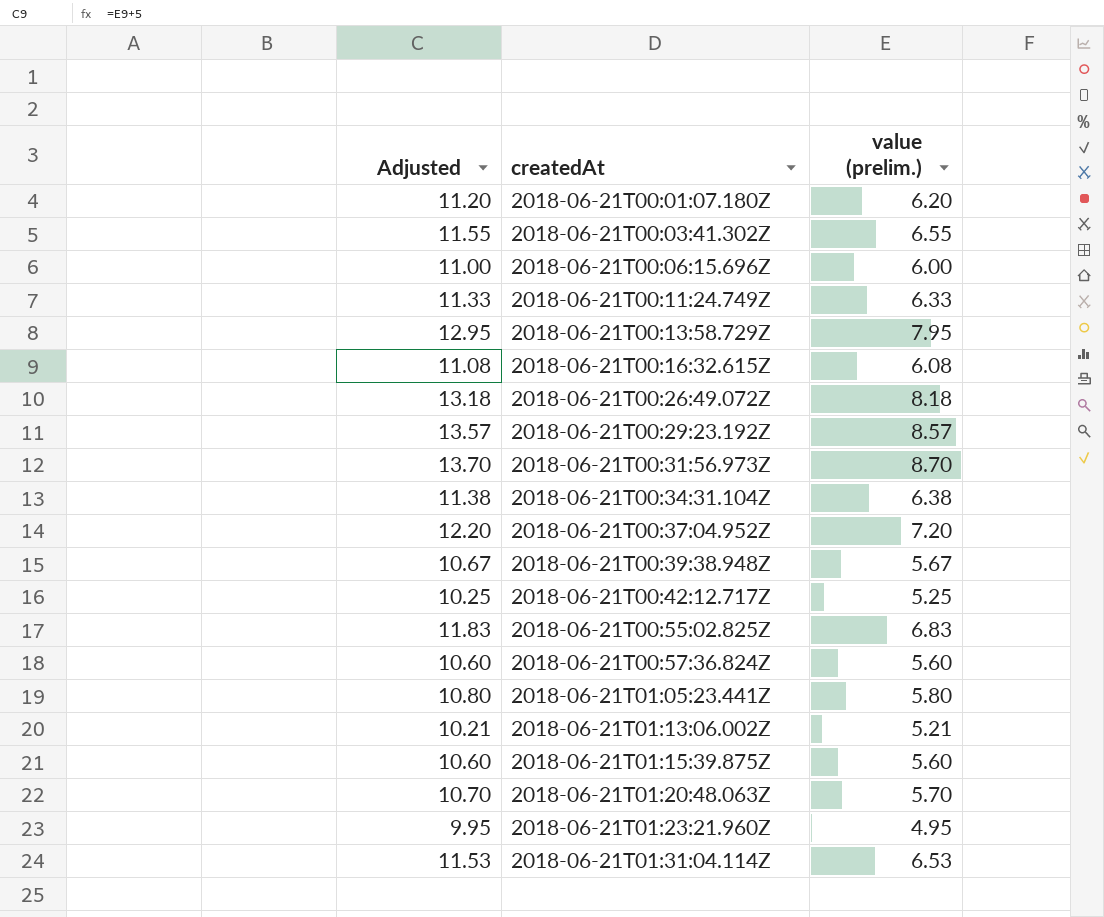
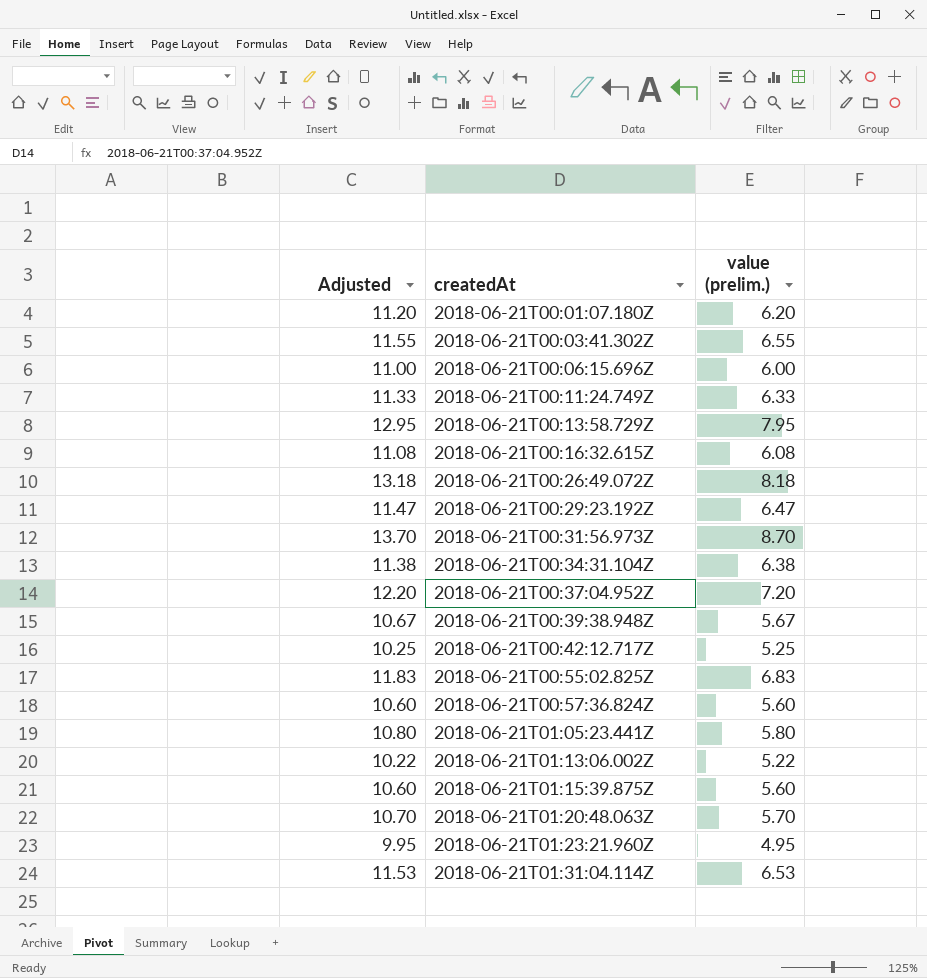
2018-06-21T00:29:23.192Z | Adjusted: 13.57 -> 11.47
2018-06-21T00:29:23.192Z | value (prelim.): 8.57 -> 6.47
2018-06-21T01:13:06.002Z | Adjusted: 10.21 -> 10.22
2018-06-21T01:13:06.002Z | value (prelim.): 5.21 -> 5.22

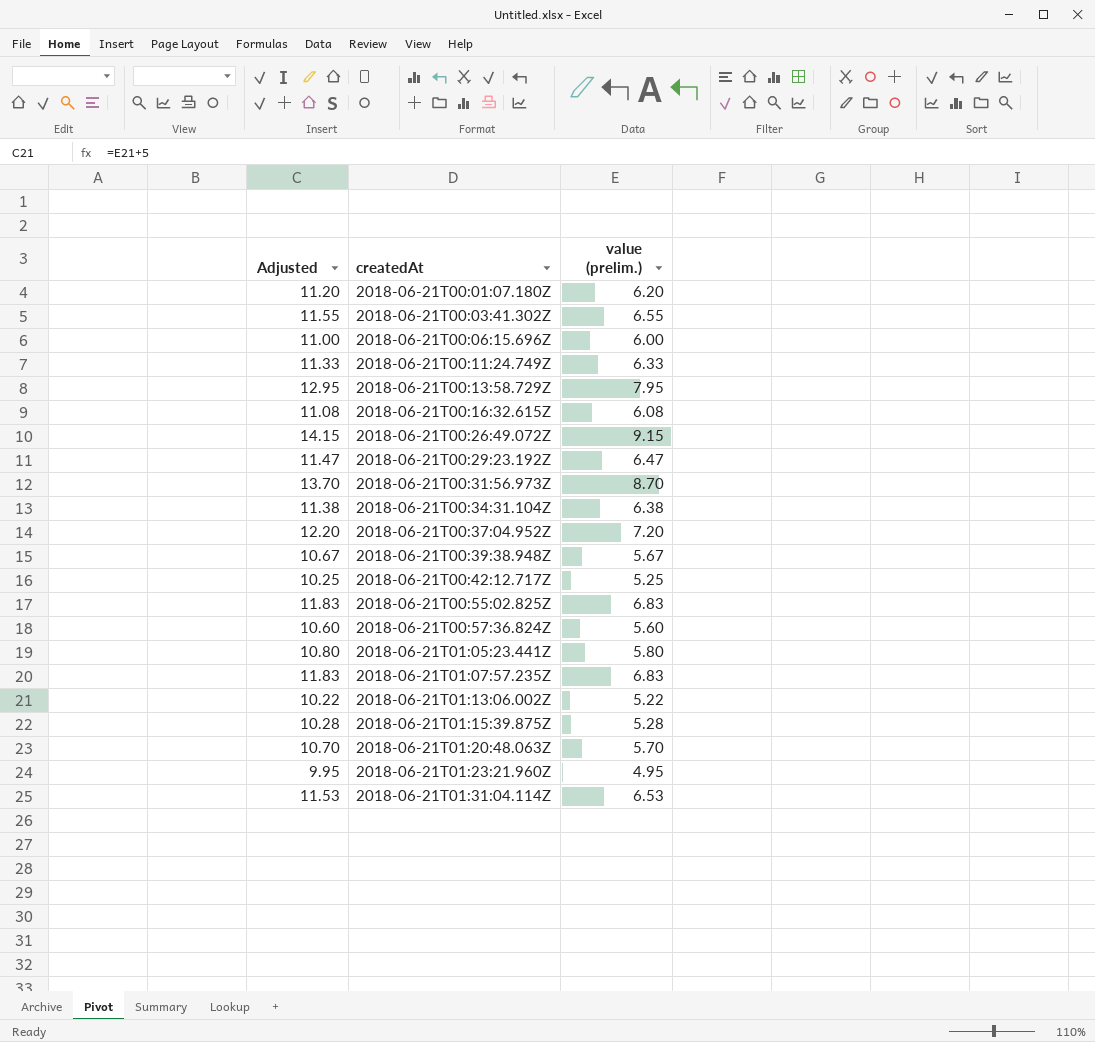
2018-06-21T00:26:49.072Z | Adjusted: 13.18 -> 14.15
2018-06-21T00:26:49.072Z | value (prelim.): 8.18 -> 9.15
row 2018-06-21T01:07:57.235Z: none -> 11.83 | 6.83
2018-06-21T01:15:39.875Z | Adjusted: 10.60 -> 10.28
2018-06-21T01:15:39.875Z | value (prelim.): 5.60 -> 5.28

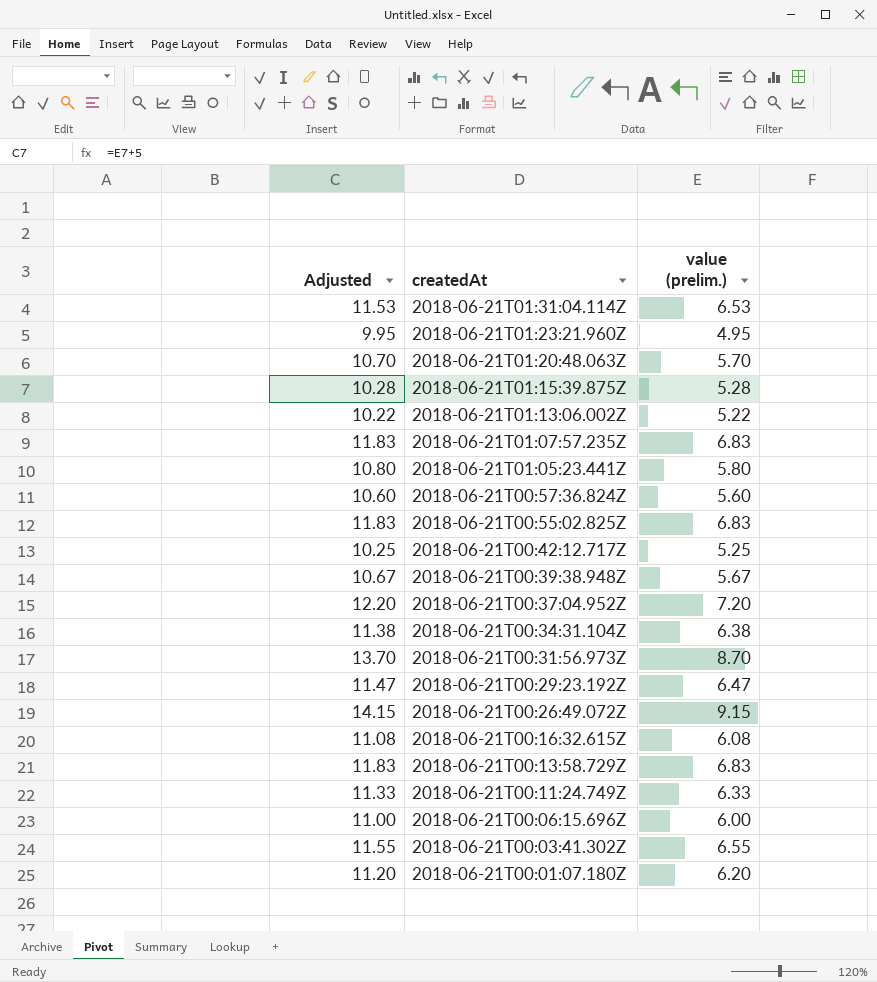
row order: createdAt ascending -> createdAt descending
2018-06-21T00:13:58.729Z | Adjusted: 12.95 -> 11.83
2018-06-21T00:13:58.729Z | value (prelim.): 7.95 -> 6.83

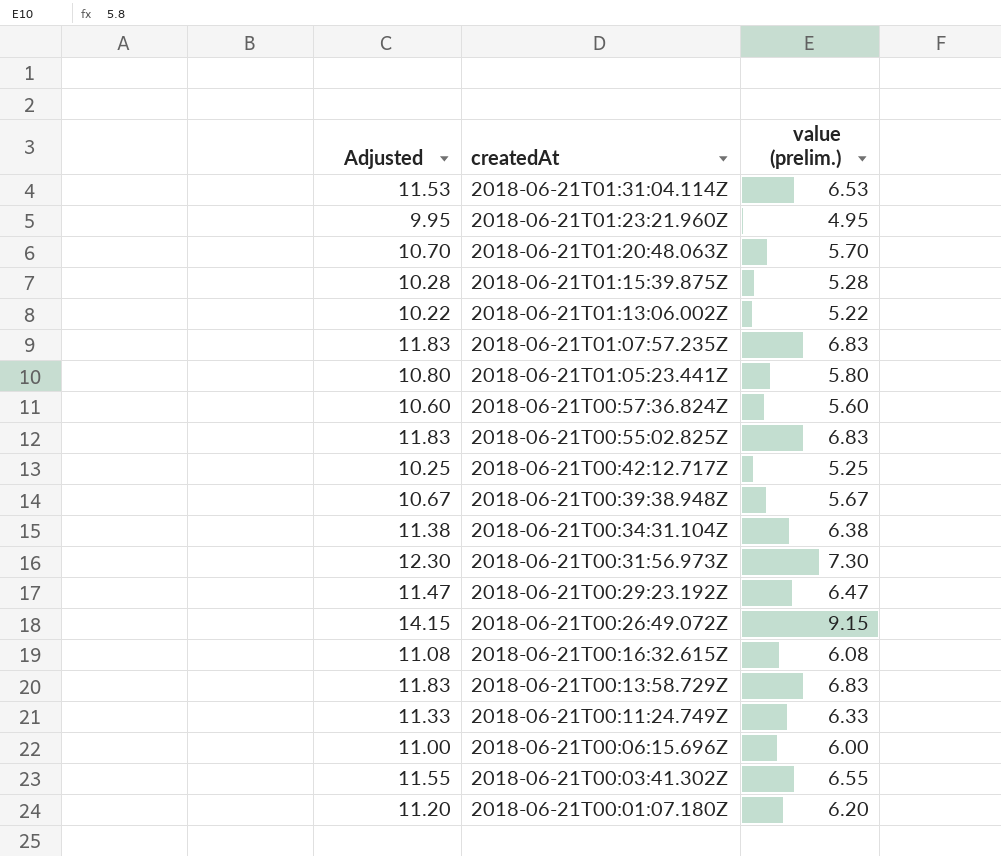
row 2018-06-21T00:37:04.952Z: 12.20 | 7.20 -> none
2018-06-21T00:31:56.973Z | Adjusted: 13.70 -> 12.30
2018-06-21T00:31:56.973Z | value (prelim.): 8.70 -> 7.30

